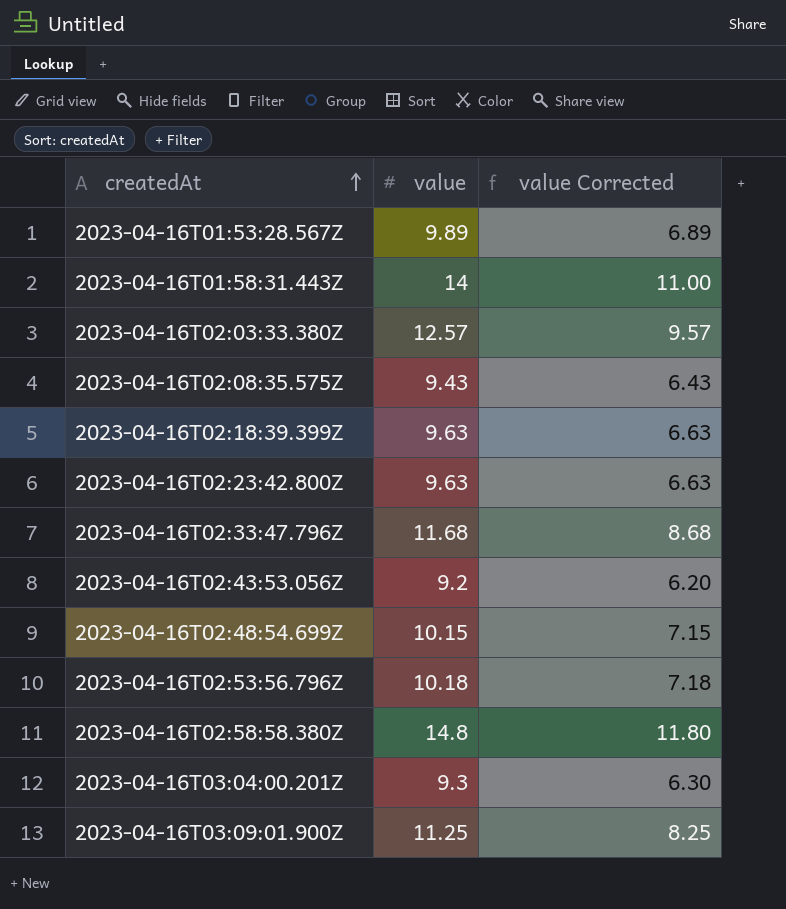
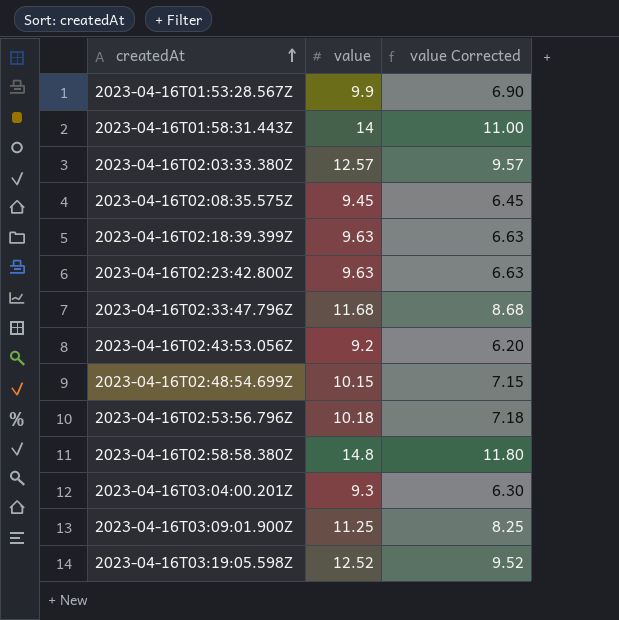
2023-04-16T01:53:28.567Z | value: 9.89 -> 9.9
2023-04-16T01:53:28.567Z | value Corrected: 6.89 -> 6.90
2023-04-16T02:08:35.575Z | value: 9.43 -> 9.45
2023-04-16T02:08:35.575Z | value Corrected: 6.43 -> 6.45
row 2023-04-16T03:19:05.598Z: none -> 12.52 | 9.52

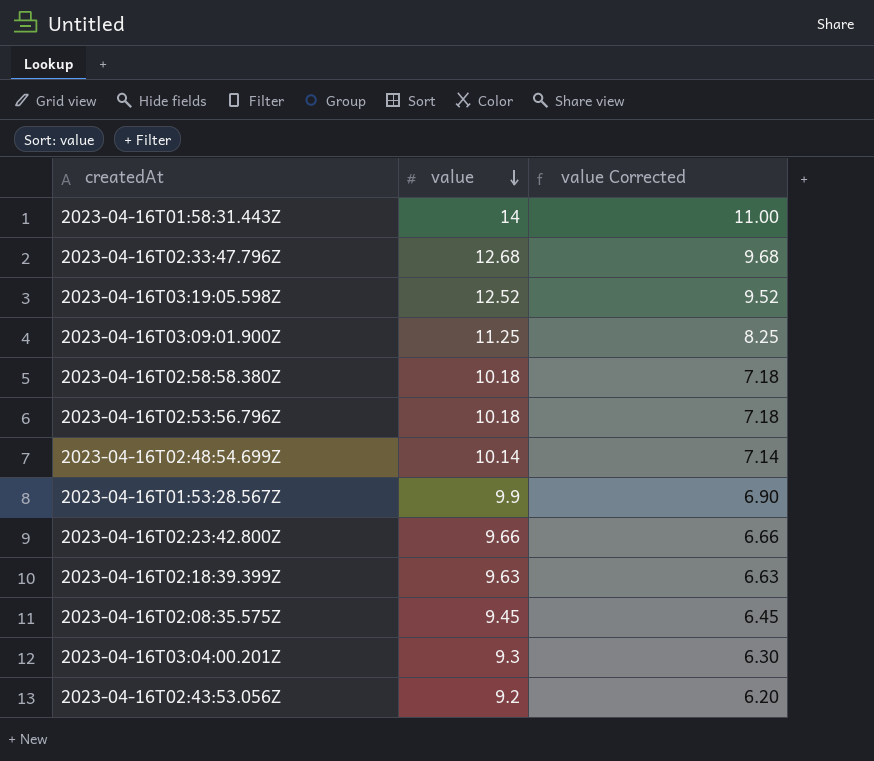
row order: createdAt ascending -> value descending
row 2023-04-16T02:03:33.380Z: 12.57 | 9.57 -> none
2023-04-16T02:33:47.796Z | value: 11.68 -> 12.68
2023-04-16T02:33:47.796Z | value Corrected: 8.68 -> 9.68
2023-04-16T02:58:58.380Z | value: 14.8 -> 10.18
2023-04-16T02:58:58.380Z | value Corrected: 11.80 -> 7.18
2023-04-16T02:48:54.699Z | value: 10.15 -> 10.14
2023-04-16T02:48:54.699Z | value Corrected: 7.15 -> 7.14
2023-04-16T02:23:42.800Z | value: 9.63 -> 9.66
2023-04-16T02:23:42.800Z | value Corrected: 6.63 -> 6.66

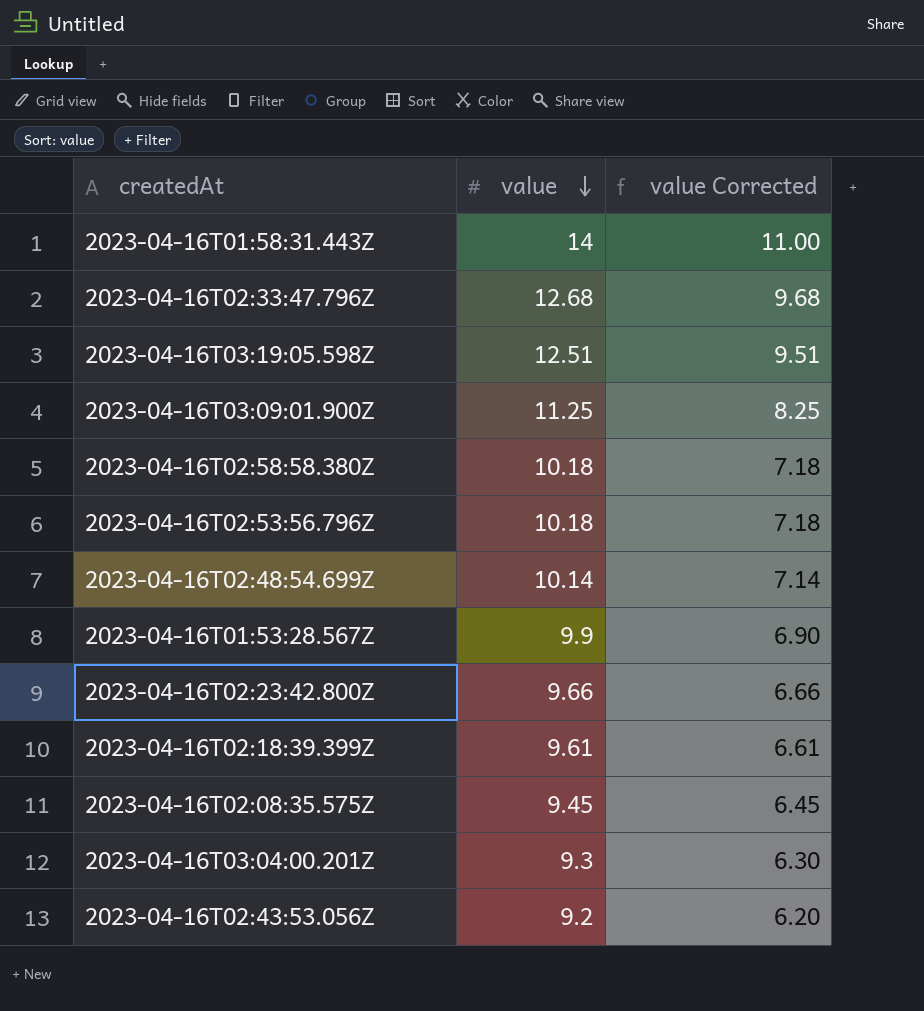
2023-04-16T03:19:05.598Z | value: 12.52 -> 12.51
2023-04-16T03:19:05.598Z | value Corrected: 9.52 -> 9.51
2023-04-16T02:18:39.399Z | value: 9.63 -> 9.61
2023-04-16T02:18:39.399Z | value Corrected: 6.63 -> 6.61

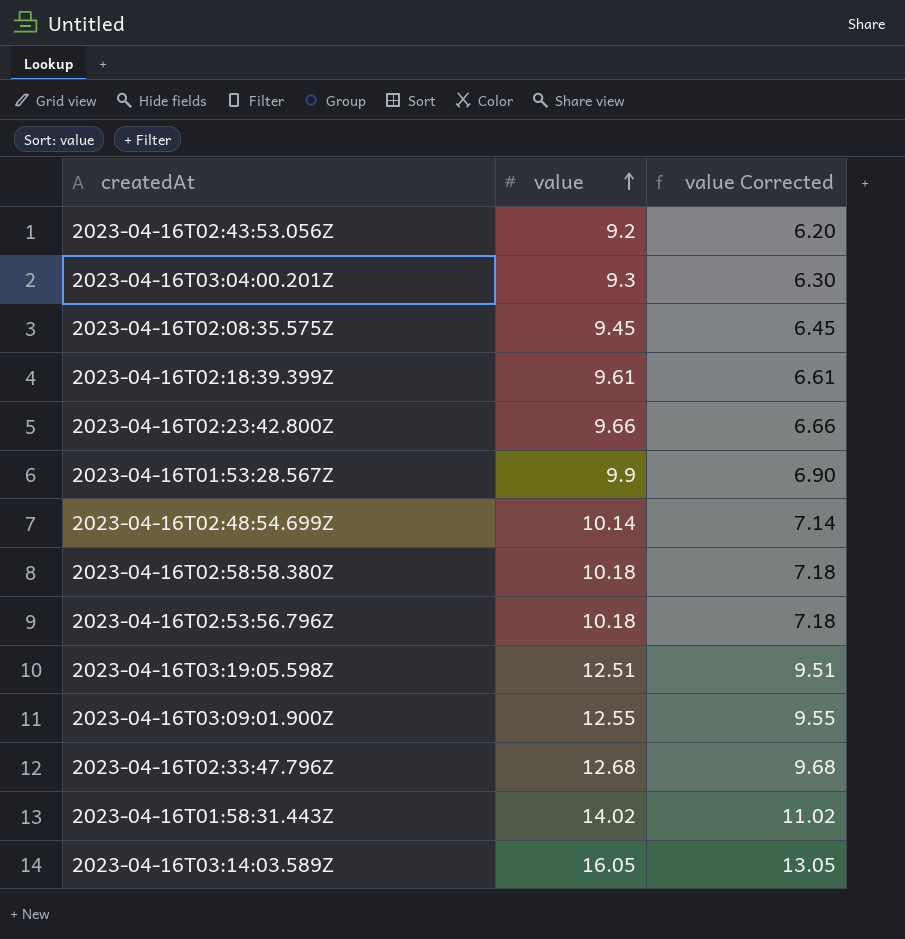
row order: value descending -> value ascending
2023-04-16T03:09:01.900Z | value: 11.25 -> 12.55
2023-04-16T03:09:01.900Z | value Corrected: 8.25 -> 9.55
2023-04-16T01:58:31.443Z | value: 14 -> 14.02
2023-04-16T01:58:31.443Z | value Corrected: 11.00 -> 11.02
row 2023-04-16T03:14:03.589Z: none -> 16.05 | 13.05

